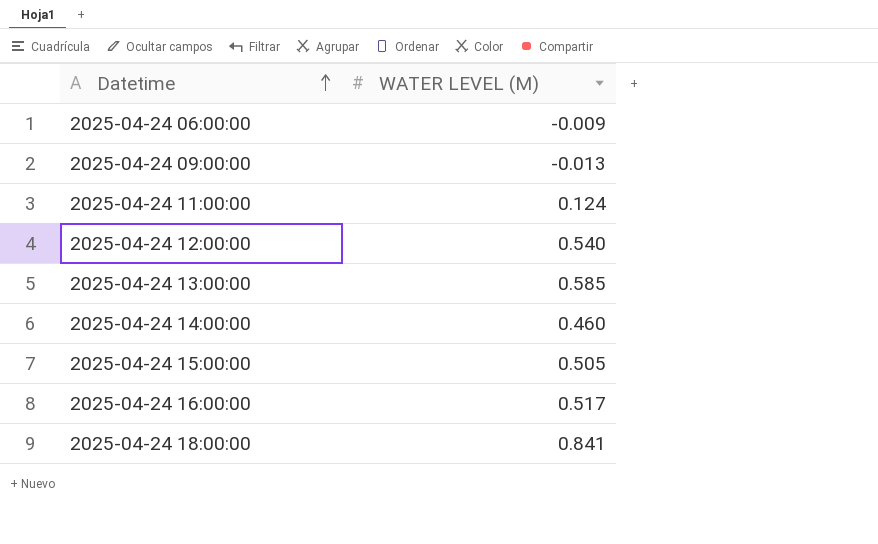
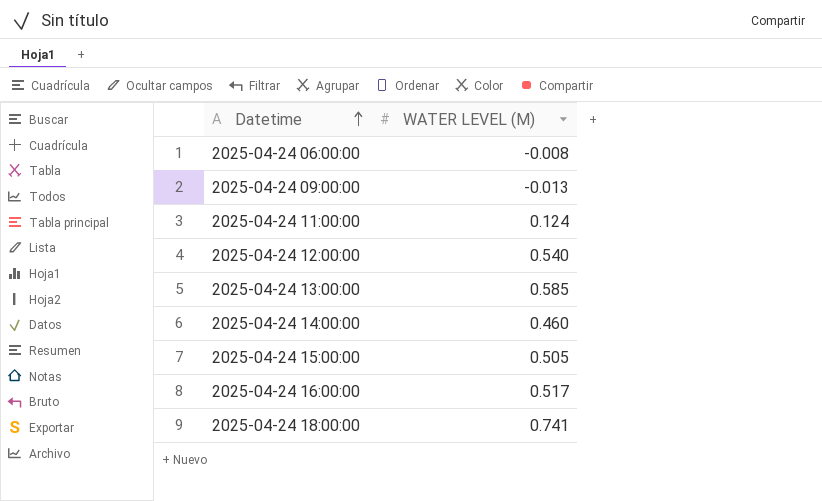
2025-04-24 06:00:00 | WATER LEVEL (M): -0.009 -> -0.008
2025-04-24 18:00:00 | WATER LEVEL (M): 0.841 -> 0.741

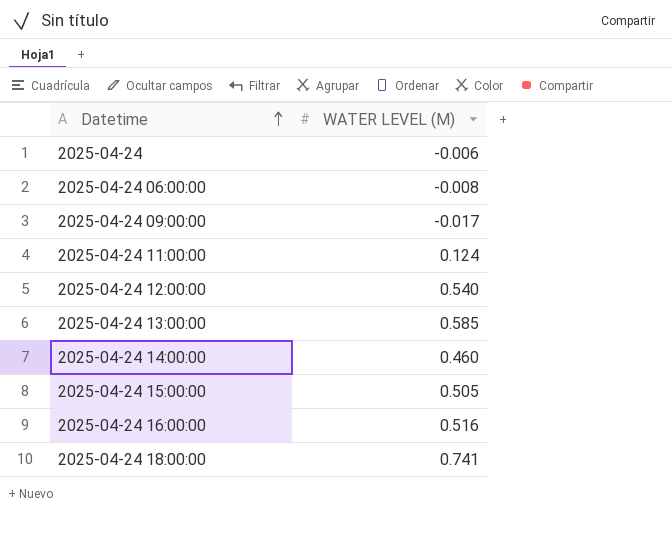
row 2025-04-24: none -> -0.006
2025-04-24 09:00:00 | WATER LEVEL (M): -0.013 -> -0.017
2025-04-24 16:00:00 | WATER LEVEL (M): 0.517 -> 0.516

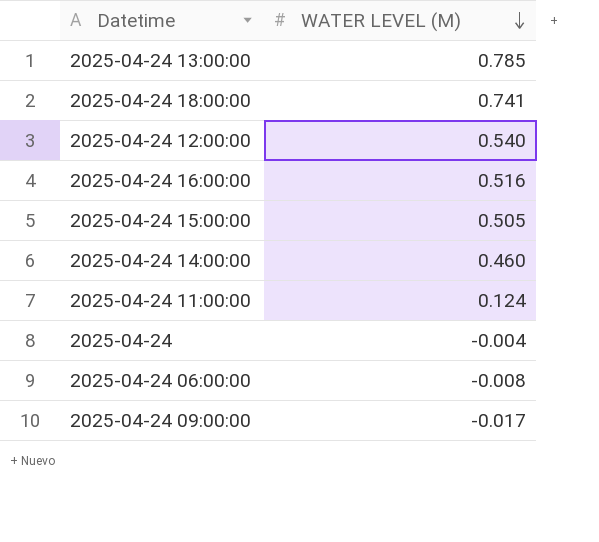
row order: Datetime ascending -> WATER LEVEL (M) descending
2025-04-24 13:00:00 | WATER LEVEL (M): 0.585 -> 0.785
2025-04-24 | WATER LEVEL (M): -0.006 -> -0.004

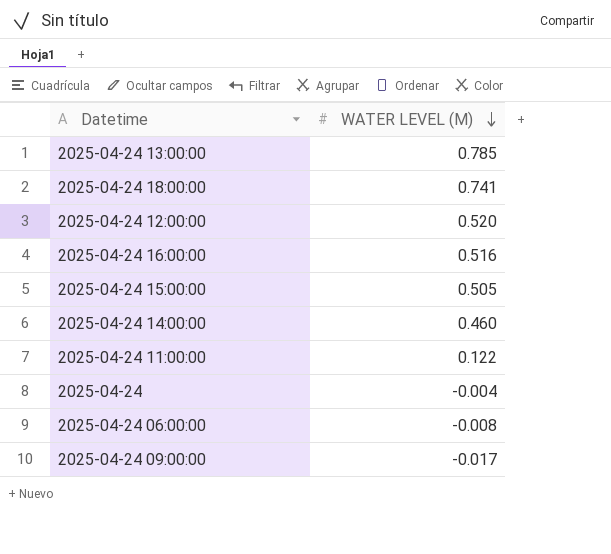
2025-04-24 12:00:00 | WATER LEVEL (M): 0.540 -> 0.520
2025-04-24 11:00:00 | WATER LEVEL (M): 0.124 -> 0.122

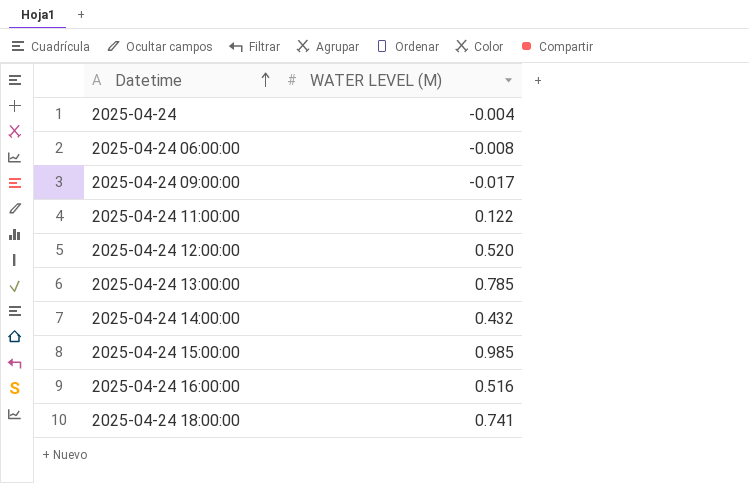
row order: WATER LEVEL (M) descending -> Datetime ascending
2025-04-24 14:00:00 | WATER LEVEL (M): 0.460 -> 0.432
2025-04-24 15:00:00 | WATER LEVEL (M): 0.505 -> 0.985

